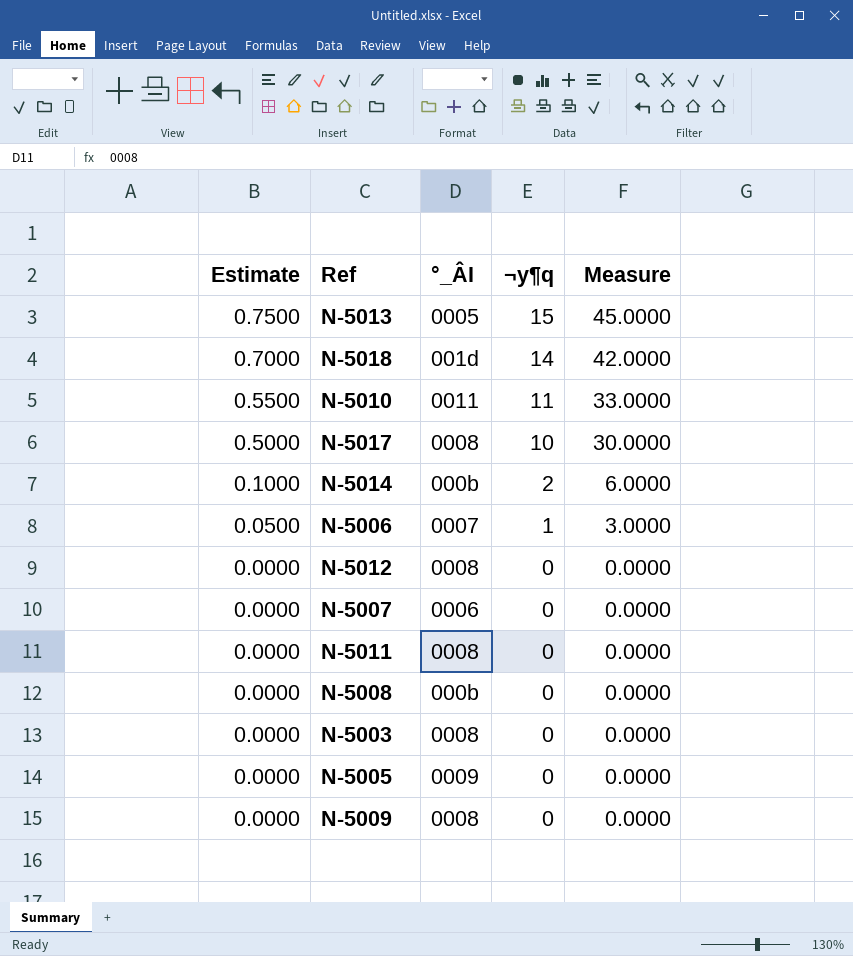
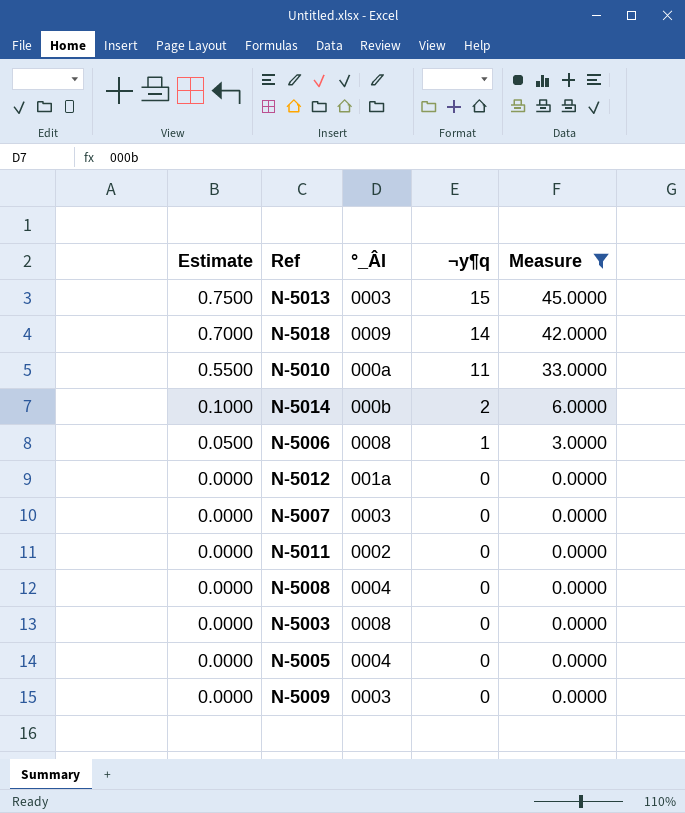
filter: none -> Measure != 30.0000
N-5013 | °_ÂI: 0005 -> 0003
N-5018 | °_ÂI: 001d -> 0009
N-5010 | °_ÂI: 0011 -> 000a
N-5006 | °_ÂI: 0007 -> 0008
N-5012 | °_ÂI: 0008 -> 001a
N-5007 | °_ÂI: 0006 -> 0003
N-5011 | °_ÂI: 0008 -> 0002
N-5008 | °_ÂI: 000b -> 0004
N-5005 | °_ÂI: 0009 -> 0004
N-5009 | °_ÂI: 0008 -> 0003

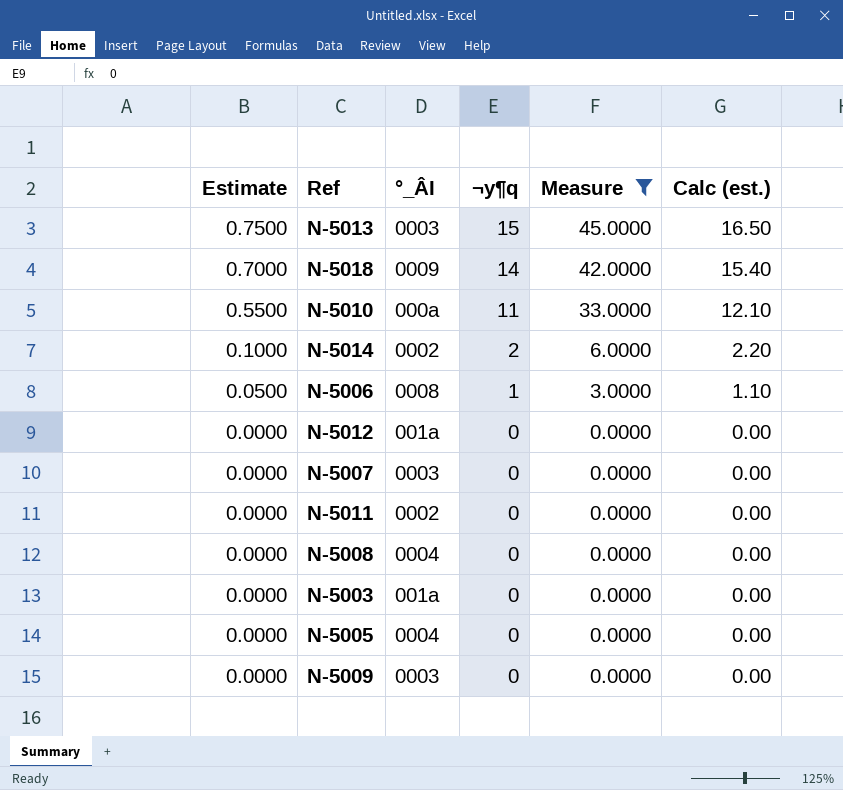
column Calc (est.) | formula: none -> [¬y¶q] * 1.1
N-5014 | °_ÂI: 000b -> 0002
N-5003 | °_ÂI: 0008 -> 001a

